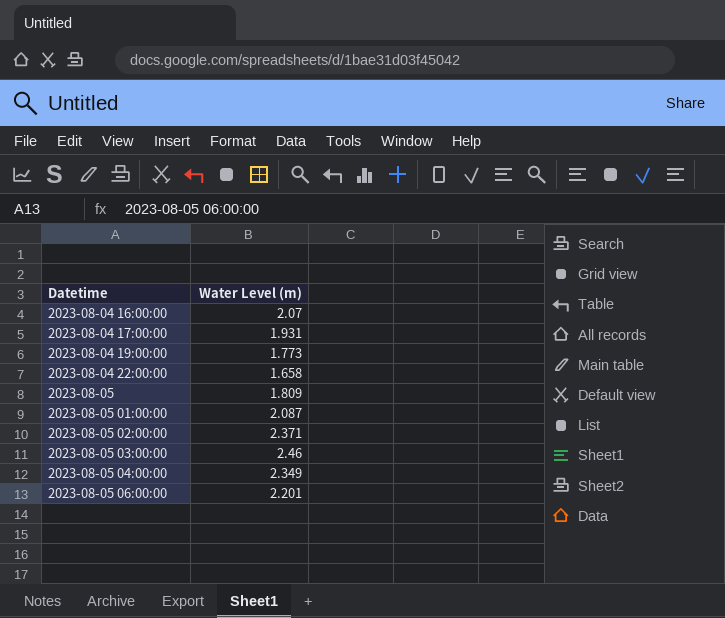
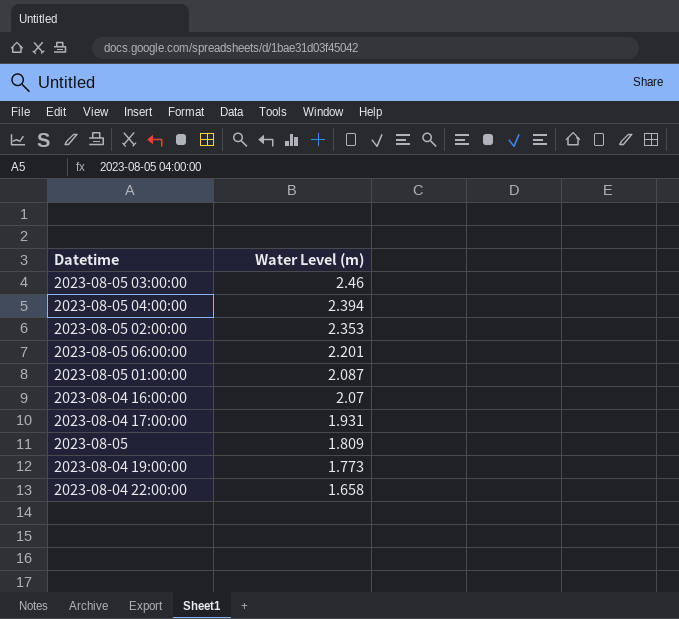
row order: Datetime ascending -> Water Level (m) descending
2023-08-05 04:00:00 | Water Level (m): 2.349 -> 2.394
2023-08-05 02:00:00 | Water Level (m): 2.371 -> 2.353

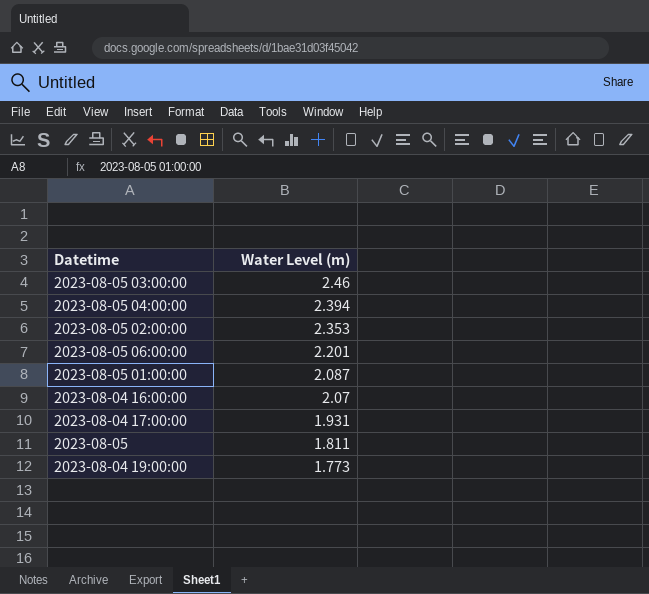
row 2023-08-04 22:00:00: 1.658 -> none
2023-08-05 | Water Level (m): 1.809 -> 1.811

